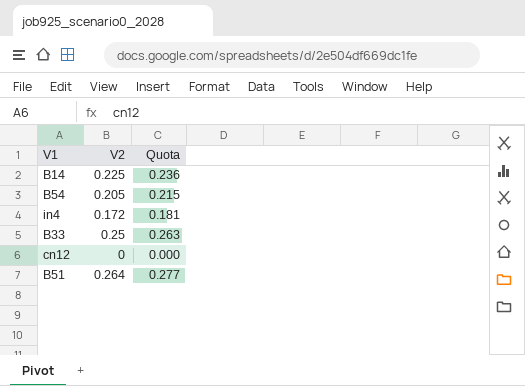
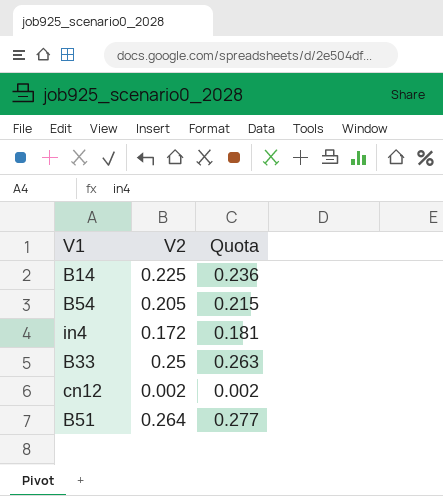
cn12 | V2: 0 -> 0.002
cn12 | Quota: 0.000 -> 0.002

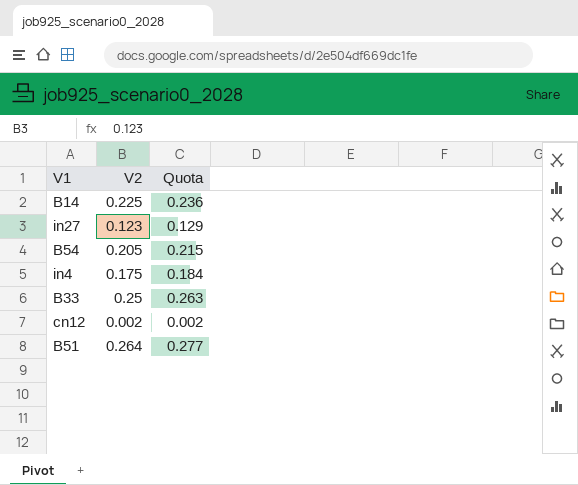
row in27: none -> 0.123 | 0.129
in4 | V2: 0.172 -> 0.175
in4 | Quota: 0.181 -> 0.184

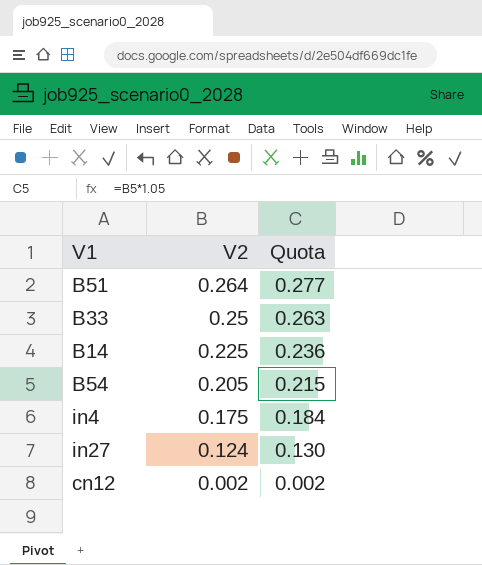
row order: none -> V2 descending
in27 | V2: 0.123 -> 0.124
in27 | Quota: 0.129 -> 0.130

